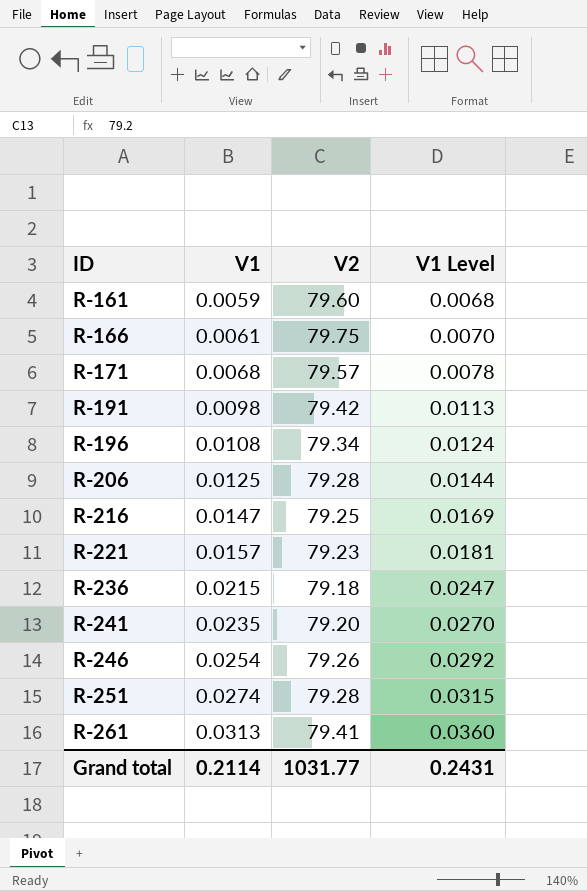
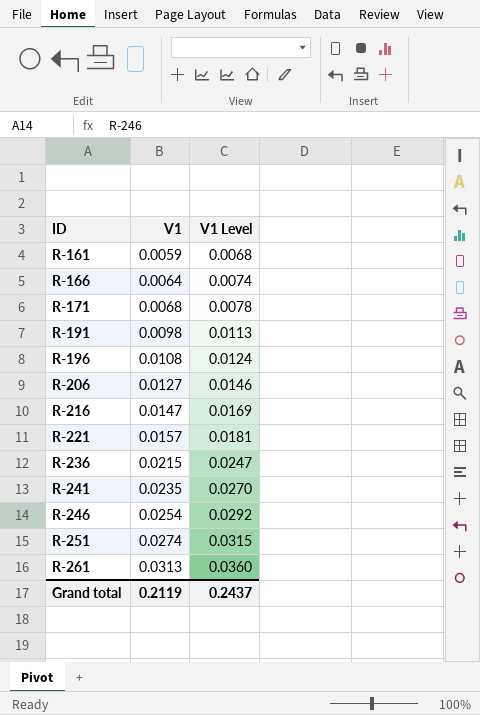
column V2 | position: 3 -> none
R-166 | V1: 0.0061 -> 0.0064
R-166 | V1 Level: 0.0070 -> 0.0074
R-206 | V1: 0.0125 -> 0.0127
R-206 | V1 Level: 0.0144 -> 0.0146
Grand total | V1: 0.2114 -> 0.2119
Grand total | V1 Level: 0.2431 -> 0.2437

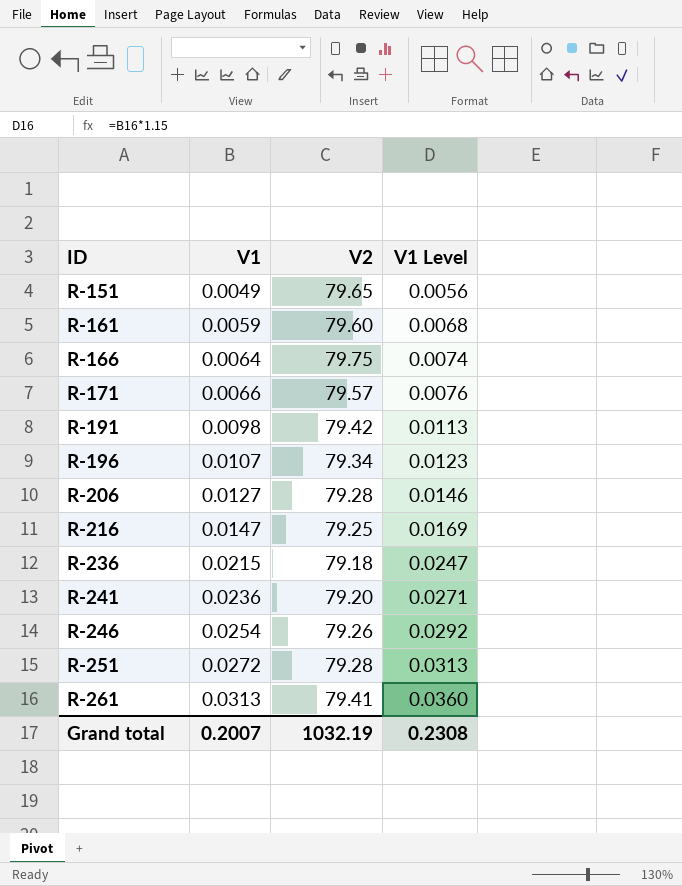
column V2 | position: none -> 3
row R-221: 0.0157 | 0.0181 -> none
row R-151: none -> 0.0049 | 79.65 | 0.0056
R-171 | V1: 0.0068 -> 0.0066
R-171 | V1 Level: 0.0078 -> 0.0076
R-196 | V1: 0.0108 -> 0.0107
R-196 | V1 Level: 0.0124 -> 0.0123
R-241 | V1: 0.0235 -> 0.0236
R-241 | V1 Level: 0.0270 -> 0.0271
R-251 | V1: 0.0274 -> 0.0272
R-251 | V1 Level: 0.0315 -> 0.0313
Grand total | V1: 0.2119 -> 0.2007
Grand total | V1 Level: 0.2437 -> 0.2308

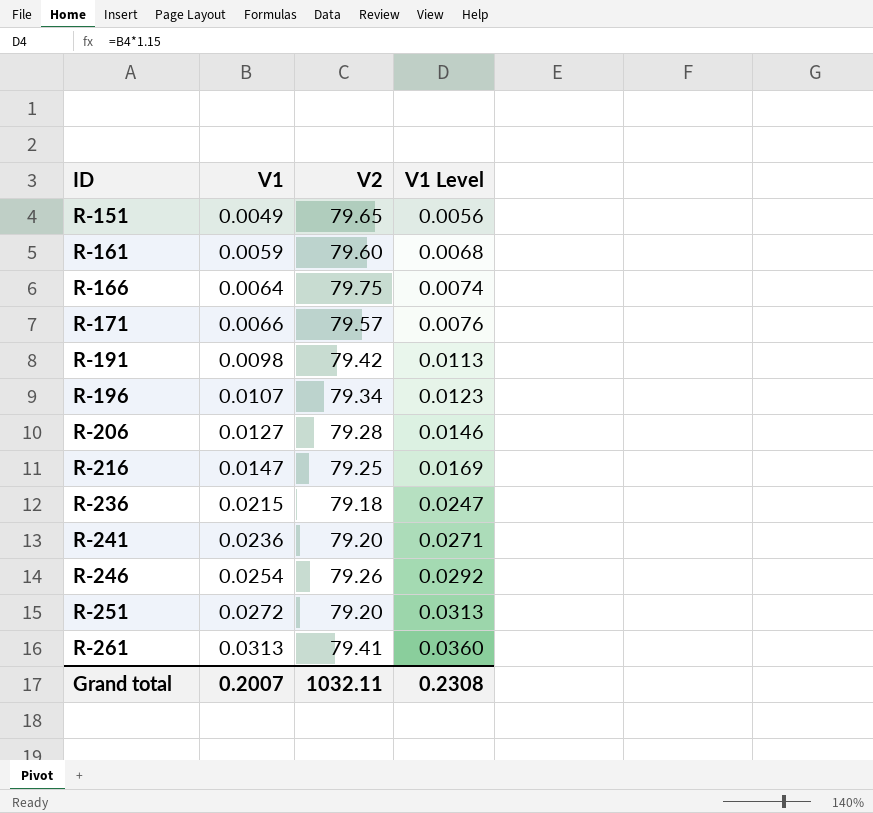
R-251 | V2: 79.28 -> 79.20
Grand total | V2: 1032.19 -> 1032.11

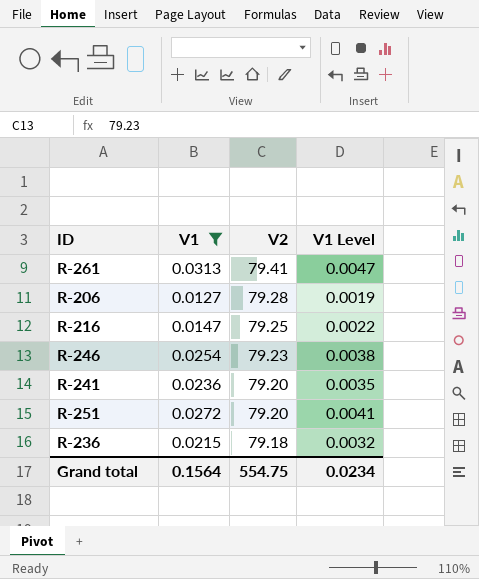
filter: none -> V1 >= 0.0127
row order: ID ascending -> V2 descending
column V1 Level | formula: [V1] * 1.15 -> [V1] * 0.15
R-246 | V2: 79.26 -> 79.23
Grand total | V1: 0.2007 -> 0.1564
Grand total | V2: 1032.11 -> 554.75
Grand total | V1 Level: 0.2308 -> 0.0234

